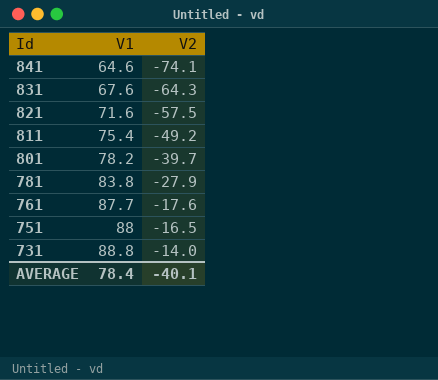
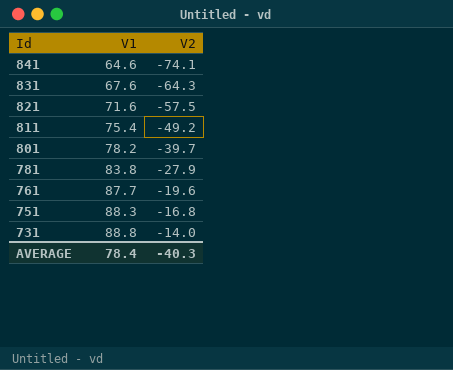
761 | V2: -17.6 -> -19.6
751 | V1: 88 -> 88.3
751 | V2: -16.5 -> -16.8
AVERAGE | V2: -40.1 -> -40.3

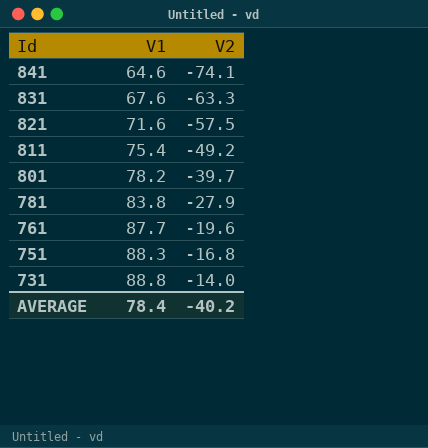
831 | V2: -64.3 -> -63.3
AVERAGE | V2: -40.3 -> -40.2

